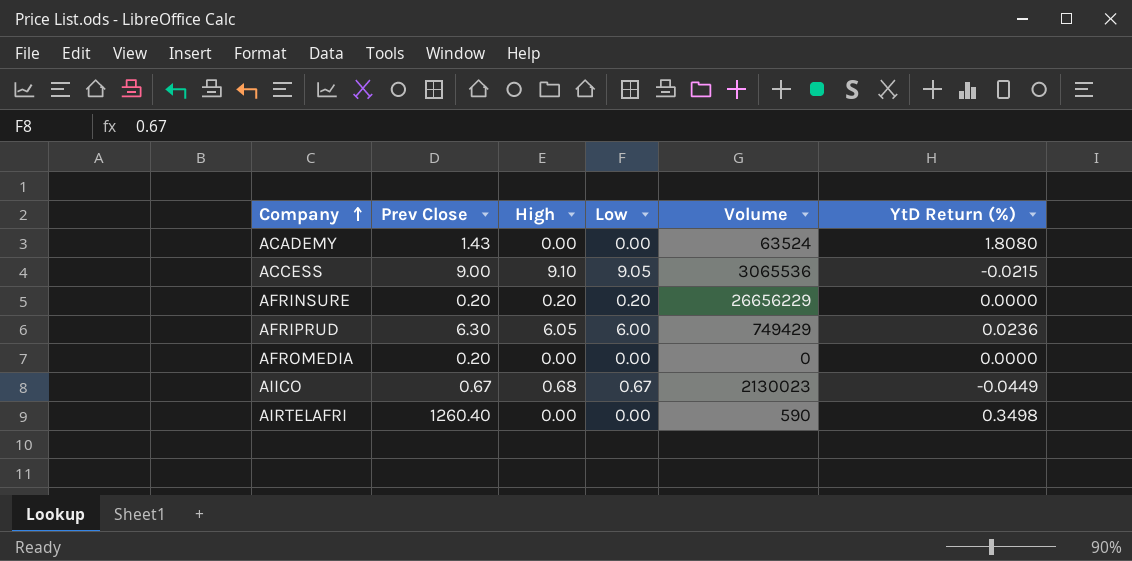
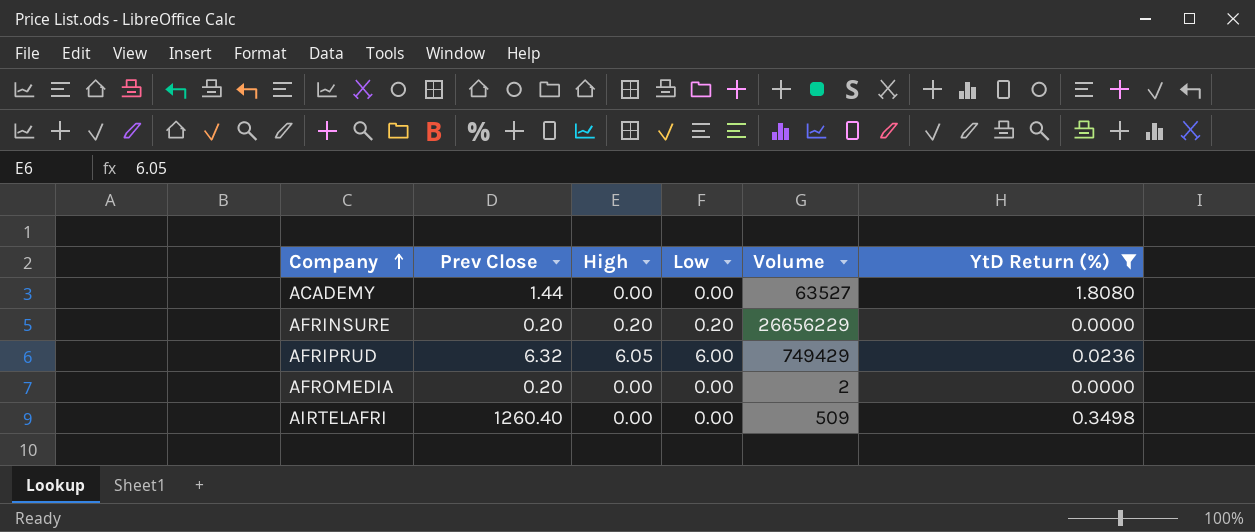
filter: none -> YtD Return (%) >= 0.0000
ACADEMY | Prev Close: 1.43 -> 1.44
ACADEMY | Volume: 63524 -> 63527
AFRIPRUD | Prev Close: 6.30 -> 6.32
AFROMEDIA | Volume: 0 -> 2
AIRTELAFRI | Volume: 590 -> 509

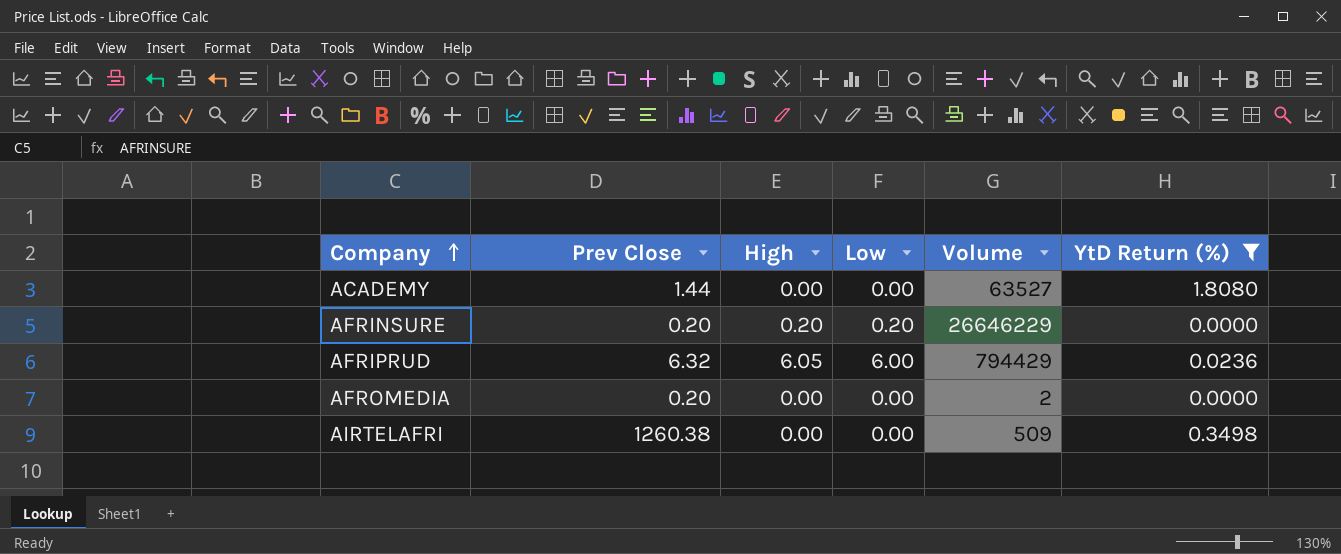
AFRINSURE | Volume: 26656229 -> 26646229
AFRIPRUD | Volume: 749429 -> 794429
AIRTELAFRI | Prev Close: 1260.40 -> 1260.38

